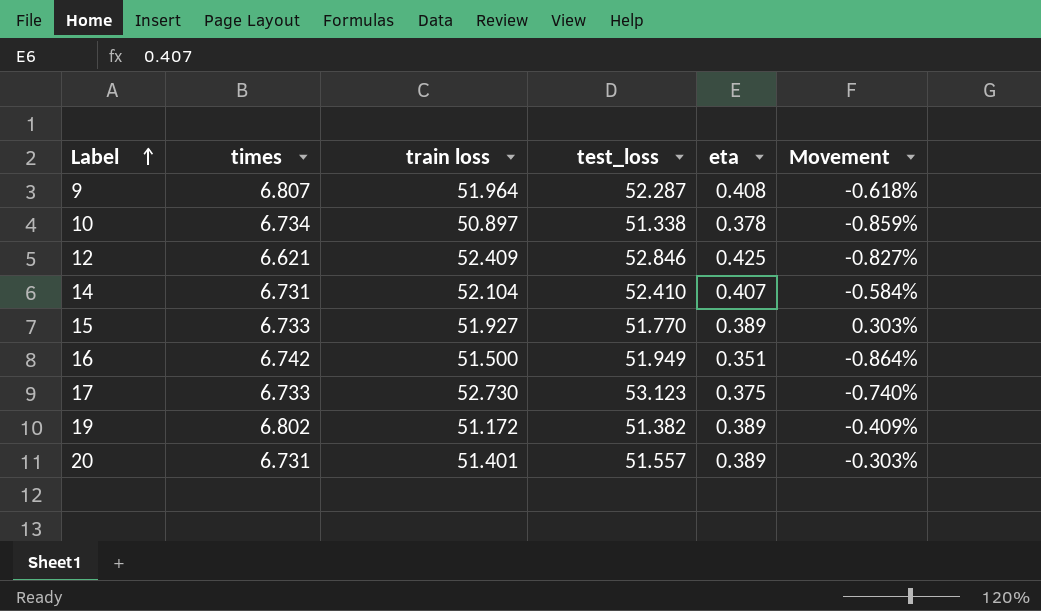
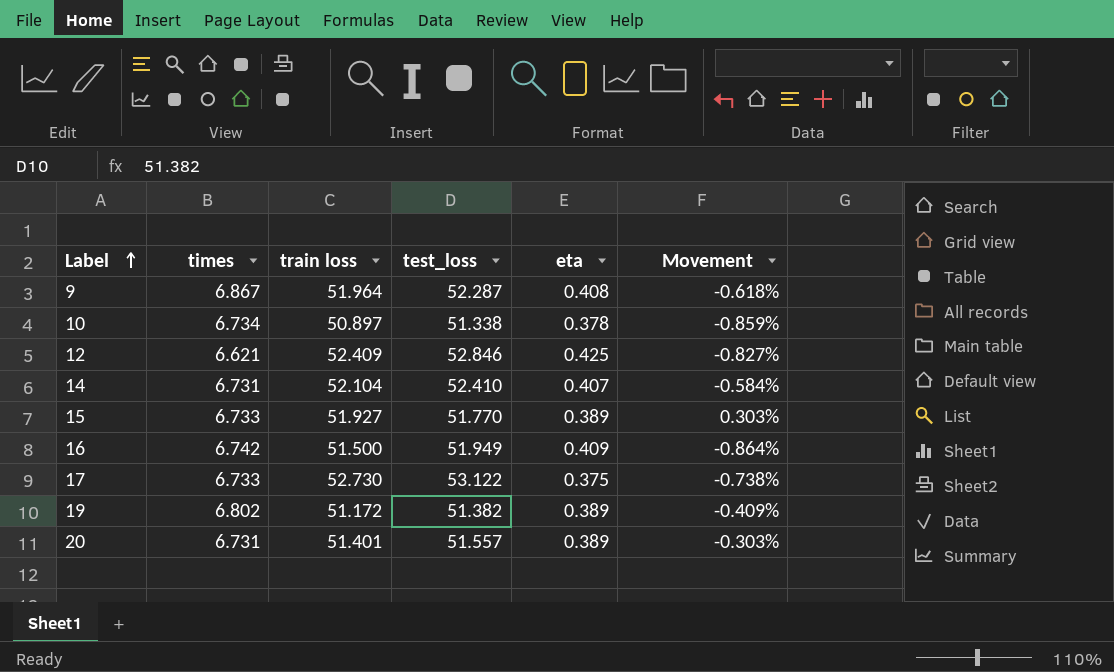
9 | times: 6.807 -> 6.867
16 | eta: 0.351 -> 0.409
17 | test_loss: 53.123 -> 53.122
17 | Movement: -0.740% -> -0.738%

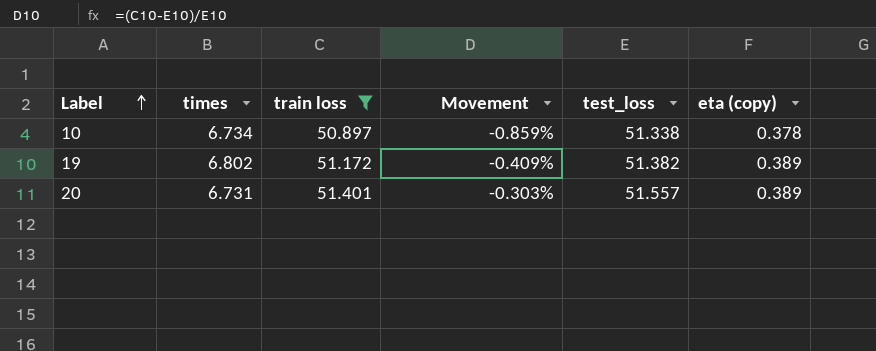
filter: none -> train loss <= 51.401
column Movement | position: 6 -> 4
column name: eta -> eta (copy)

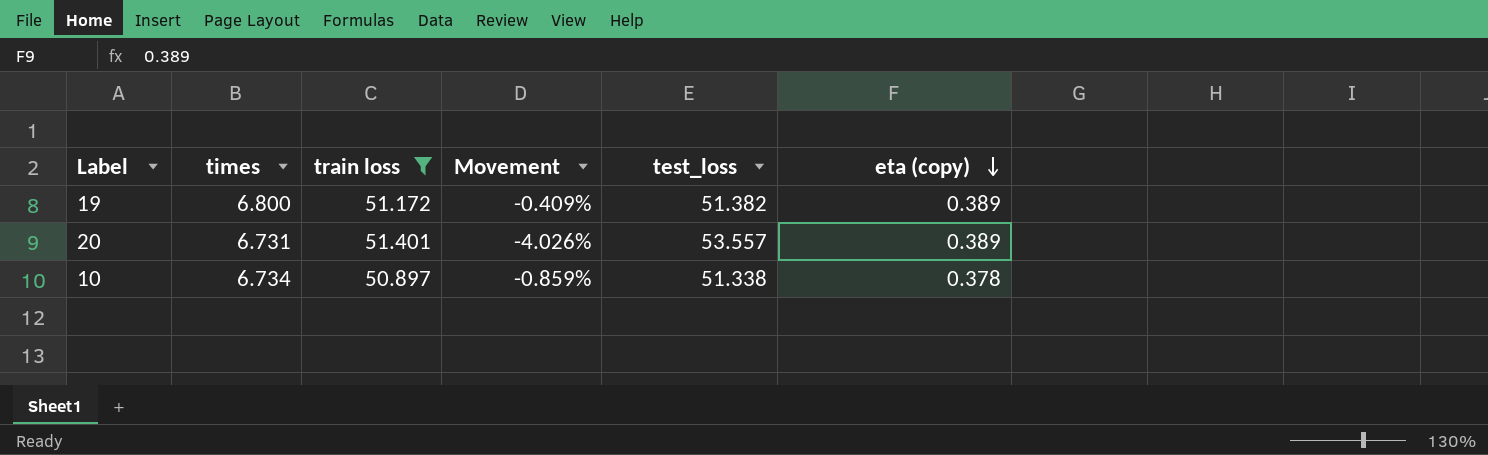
row order: Label ascending -> eta (copy) descending
19 | times: 6.802 -> 6.800
20 | Movement: -0.303% -> -4.026%
20 | test_loss: 51.557 -> 53.557

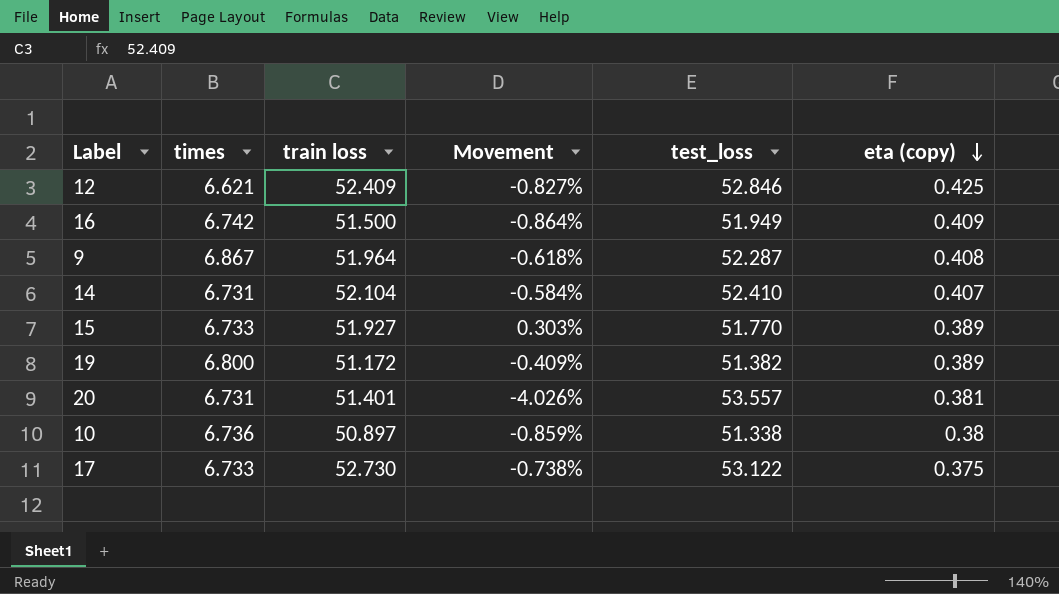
filter: train loss <= 51.401 -> none
20 | eta (copy): 0.389 -> 0.381
10 | times: 6.734 -> 6.736
10 | eta (copy): 0.378 -> 0.38

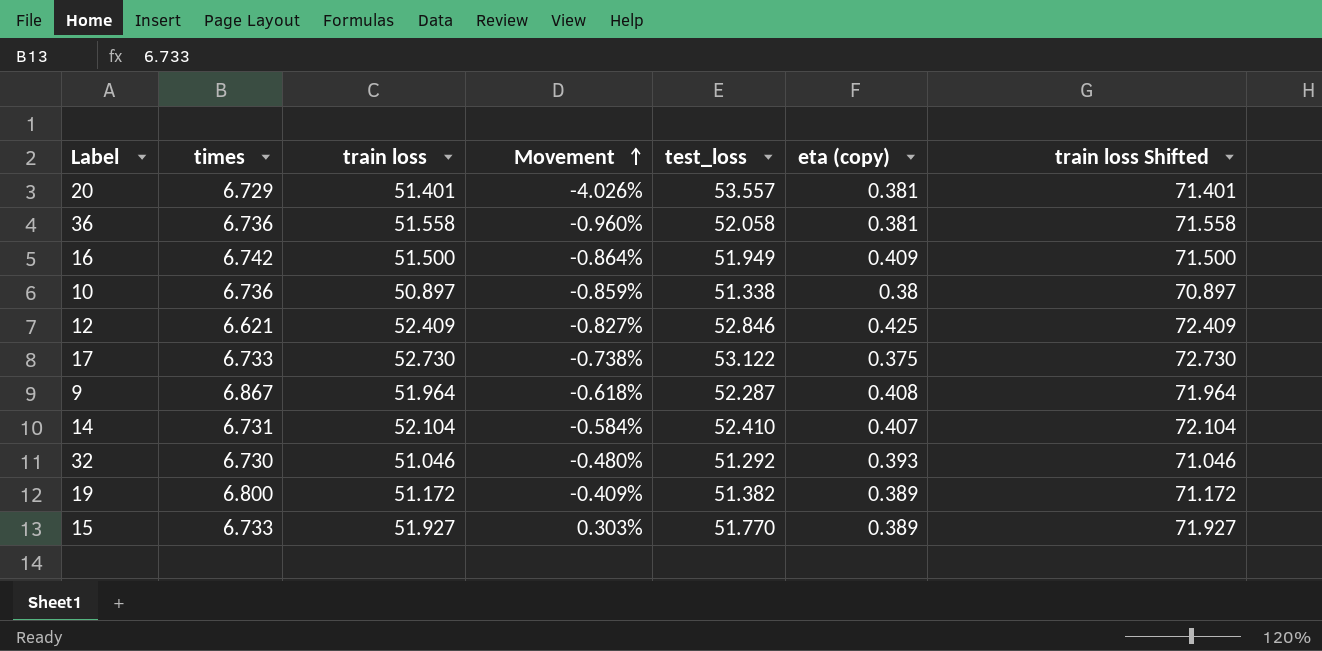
row order: eta (copy) descending -> Movement ascending
column train loss Shifted | formula: none -> [train loss] + 20
20 | times: 6.731 -> 6.729
row 36: none -> 6.736 | 51.558 | -0.960% | 52.058 | 0.381 | 71.558
row 32: none -> 6.730 | 51.046 | -0.480% | 51.292 | 0.393 | 71.046

